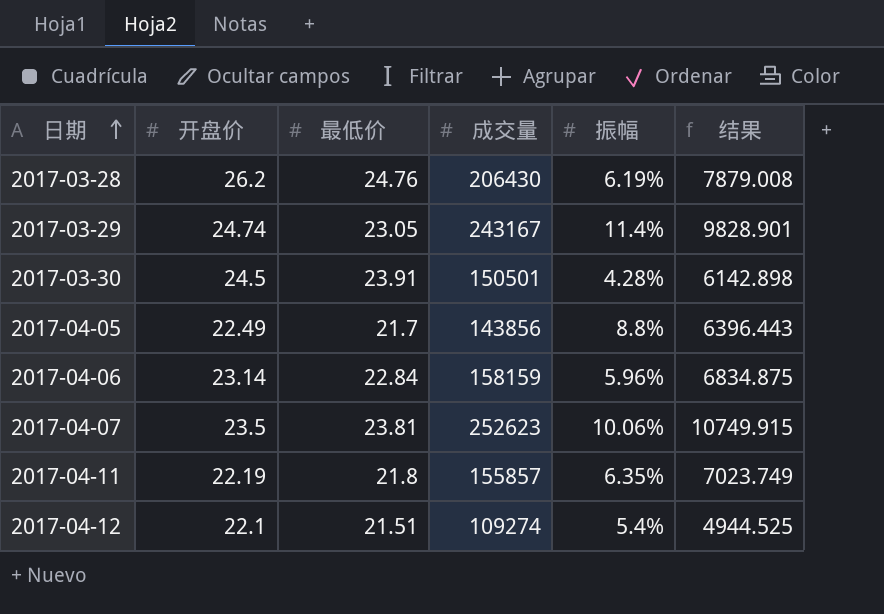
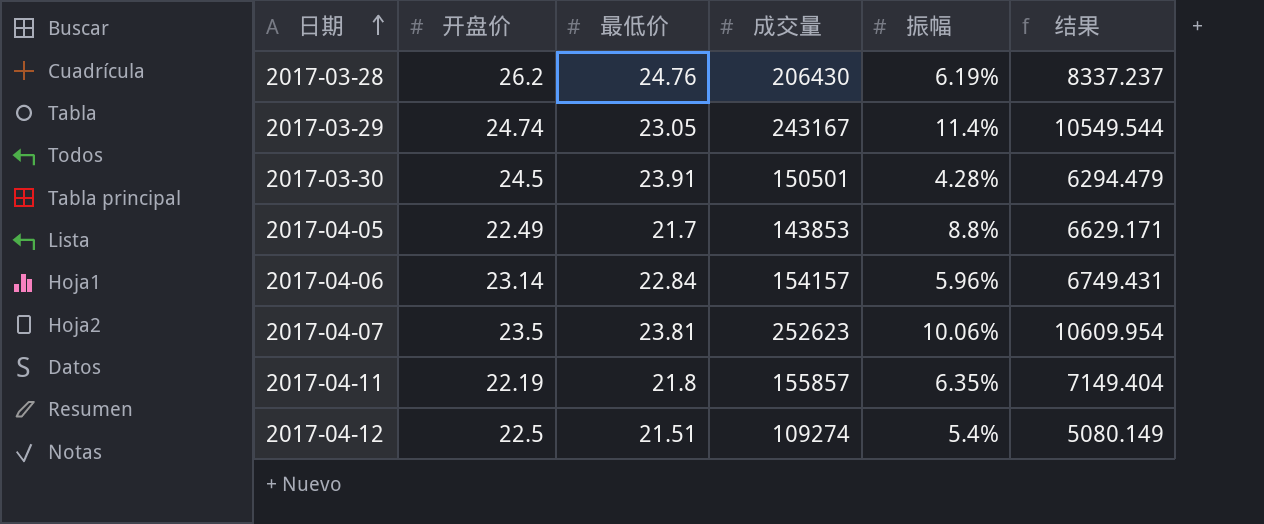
column 结果 | formula: [成交量] / [开盘价] -> [成交量] / [最低价]
2017-04-05 | 成交量: 143856 -> 143853
2017-04-06 | 成交量: 158159 -> 154157
2017-04-12 | 开盘价: 22.1 -> 22.5

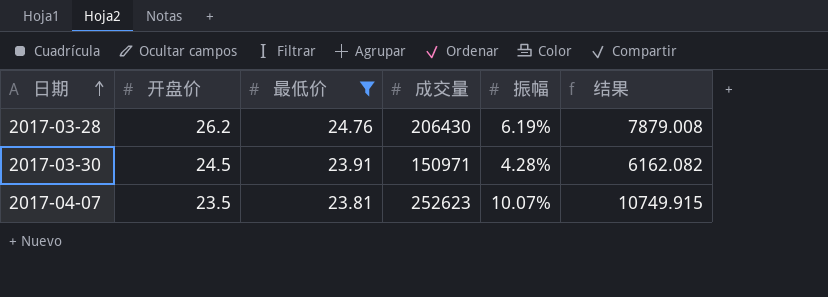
filter: none -> 最低价 >= 23.81
column 结果 | formula: [成交量] / [最低价] -> [成交量] / [开盘价]
2017-03-30 | 成交量: 150501 -> 150971
2017-04-07 | 振幅: 10.06% -> 10.07%

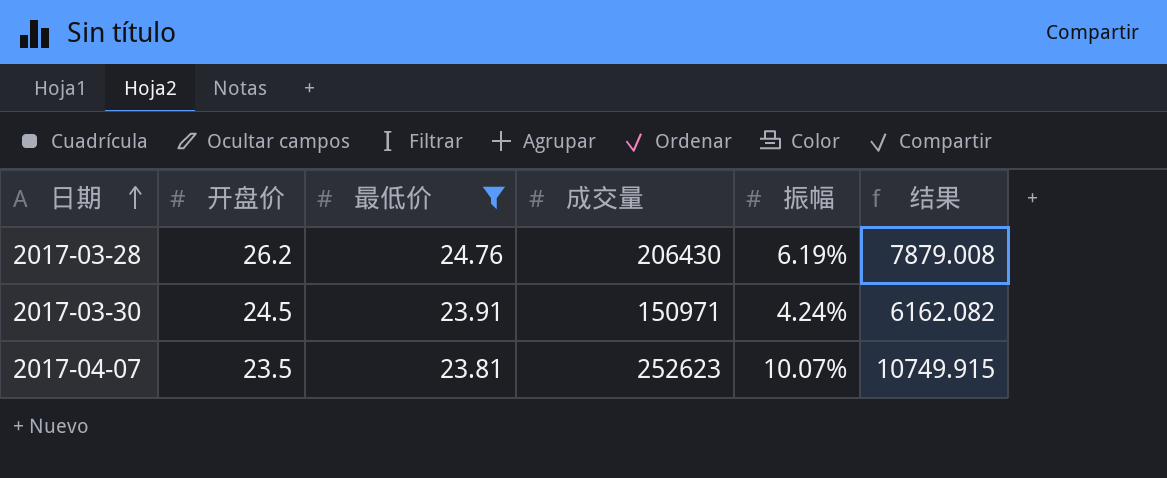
2017-03-30 | 振幅: 4.28% -> 4.24%

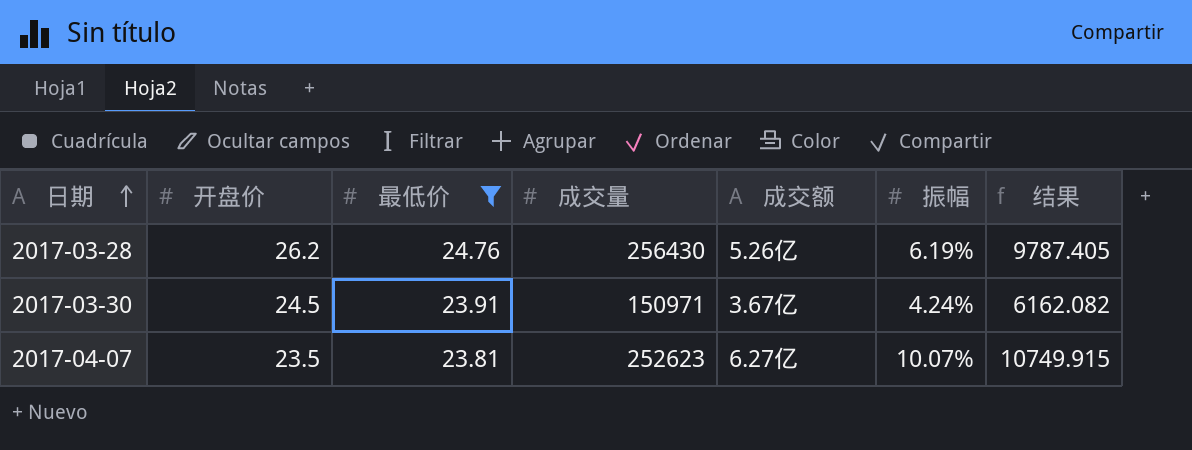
column 成交额 | position: none -> 5
2017-03-28 | 成交量: 206430 -> 256430
2017-03-28 | 结果: 7879.008 -> 9787.405

